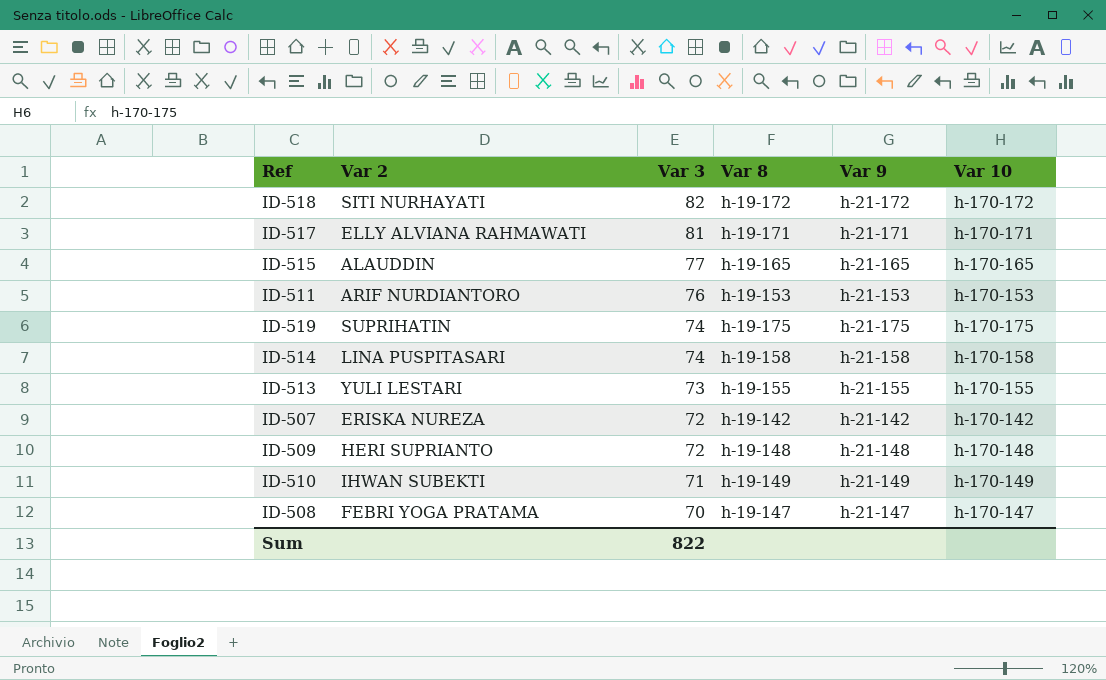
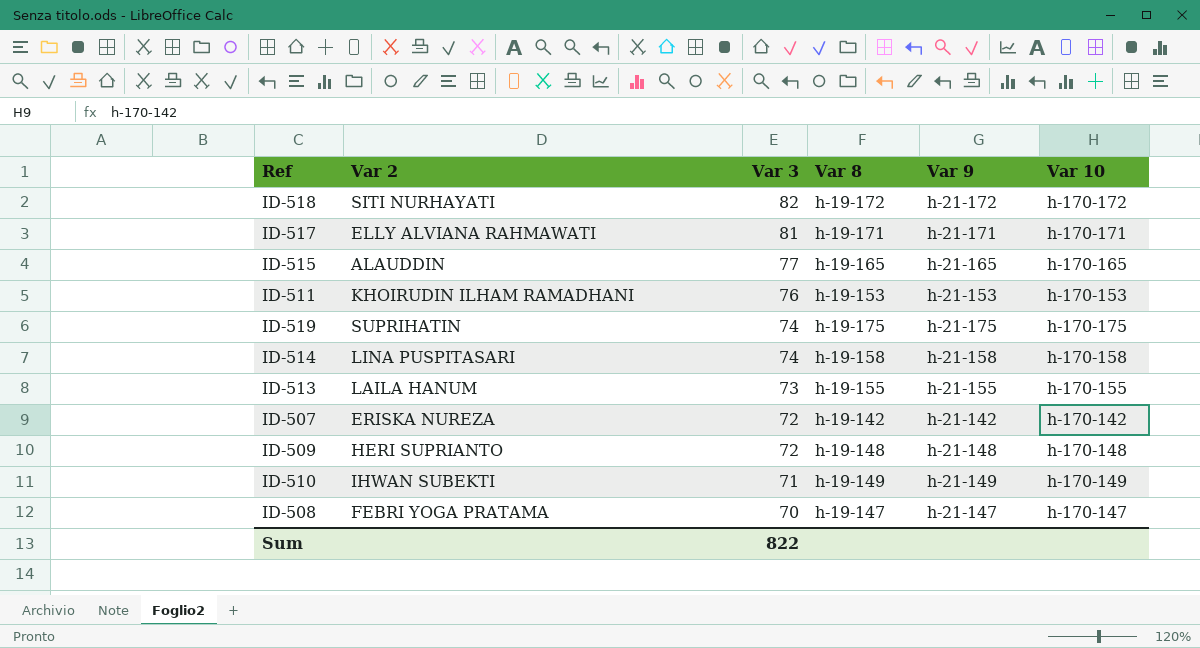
ID-511 | Var 2: ARIF NURDIANTORO -> KHOIRUDIN ILHAM RAMADHANI
ID-513 | Var 2: YULI LESTARI -> LAILA HANUM

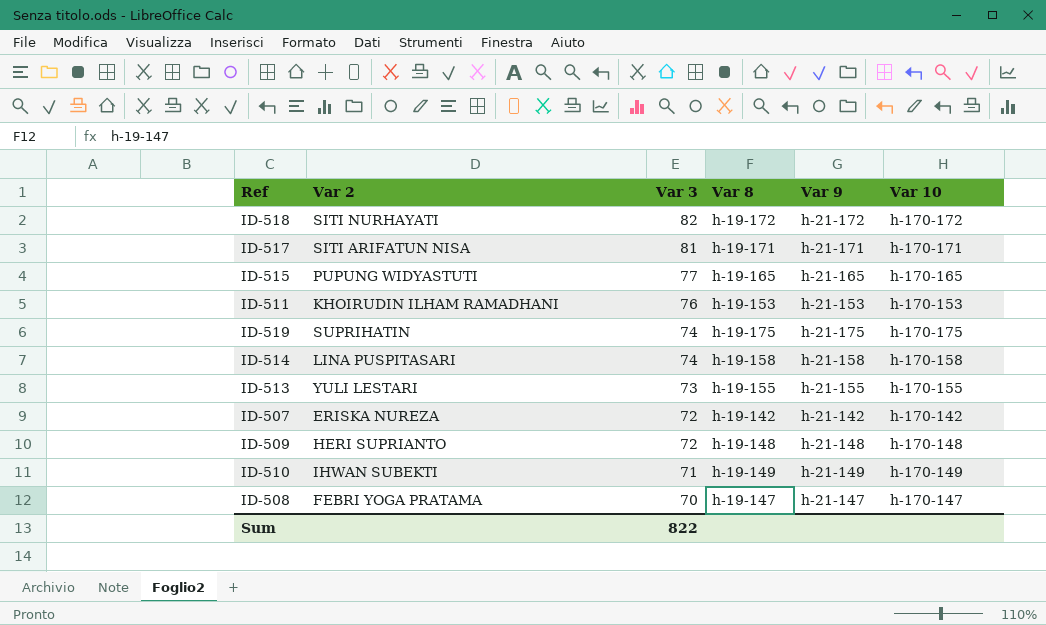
ID-517 | Var 2: ELLY ALVIANA RAHMAWATI -> SITI ARIFATUN NISA
ID-515 | Var 2: ALAUDDIN -> PUPUNG WIDYASTUTI
ID-513 | Var 2: LAILA HANUM -> YULI LESTARI

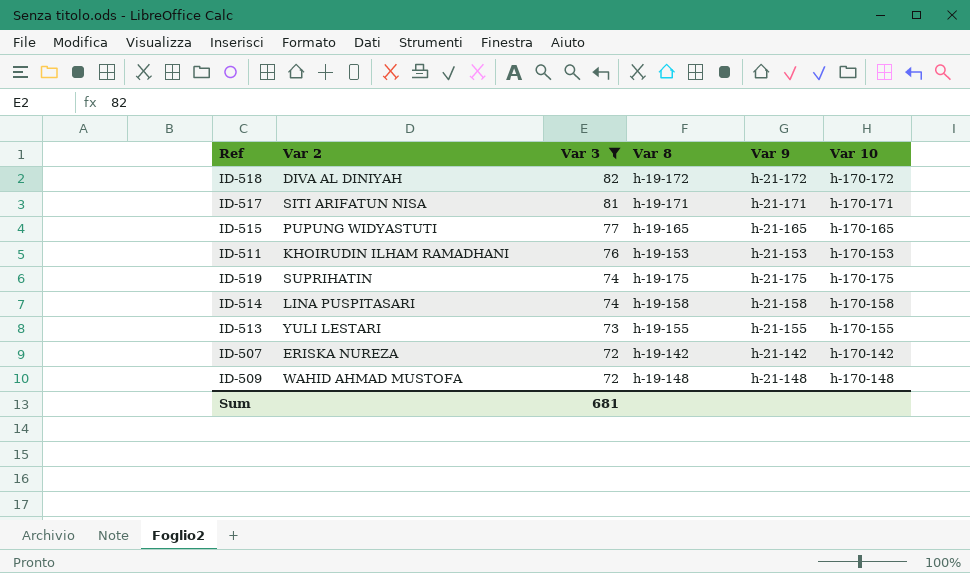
filter: none -> Var 3 >= 72
ID-518 | Var 2: SITI NURHAYATI -> DIVA AL DINIYAH
ID-509 | Var 2: HERI SUPRIANTO -> WAHID AHMAD MUSTOFA
Sum | Var 3: 822 -> 681

